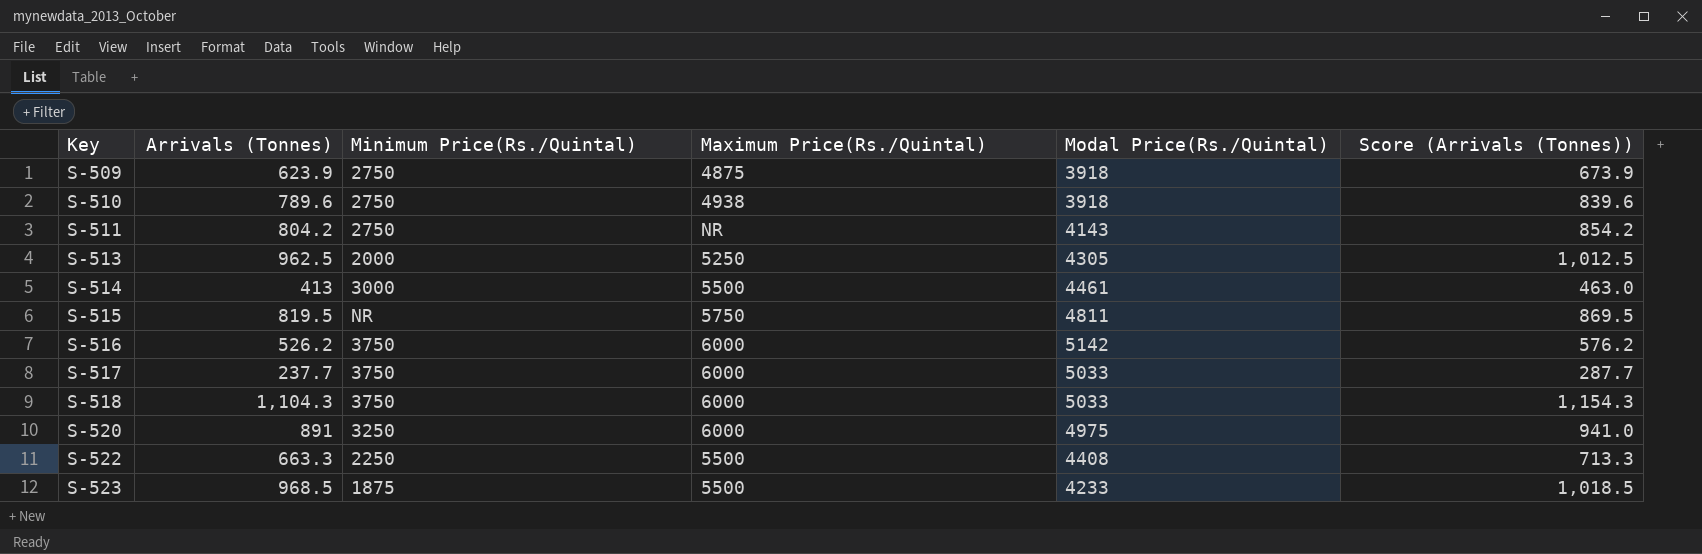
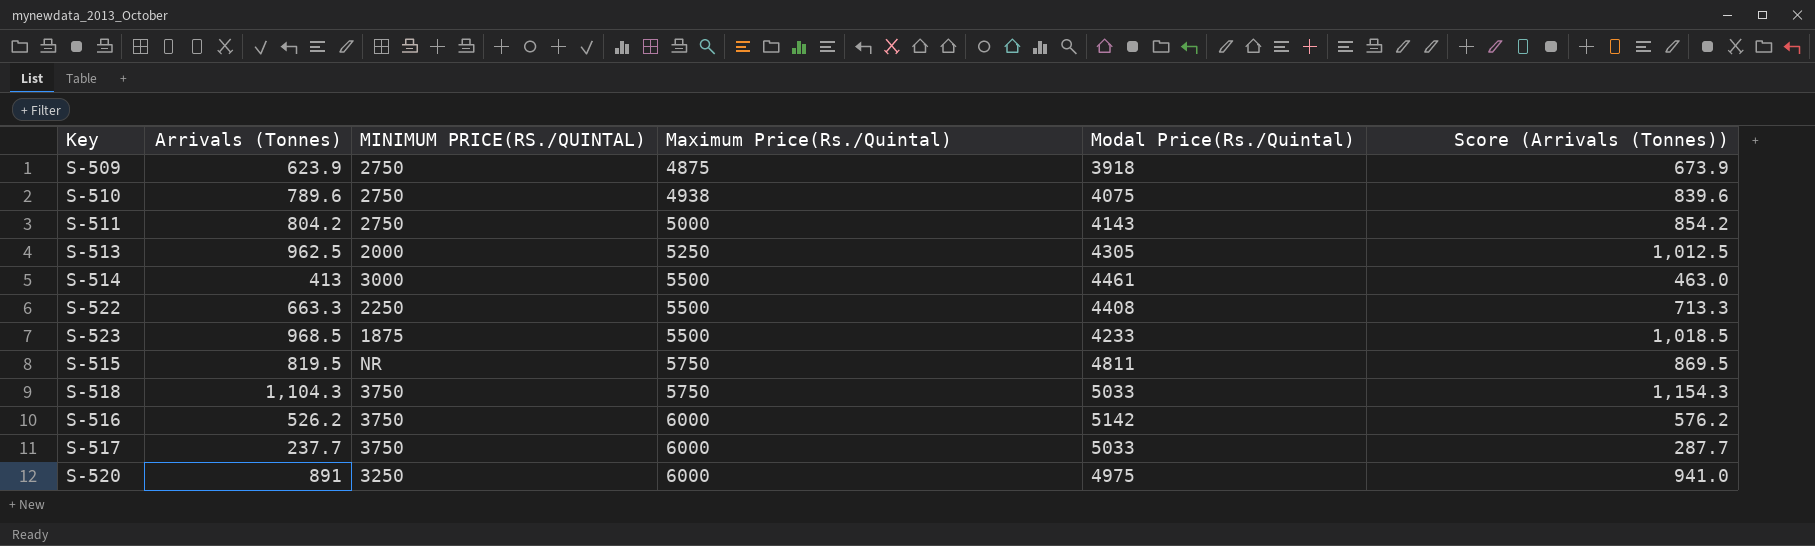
row order: Key ascending -> Maximum Price(Rs./Quintal) ascending
column name: Minimum Price(Rs./Quintal) -> MINIMUM PRICE(RS./QUINTAL)
S-510 | Modal Price(Rs./Quintal): 3918 -> 4075
S-511 | Maximum Price(Rs./Quintal): NR -> 5000
S-518 | Maximum Price(Rs./Quintal): 6000 -> 5750

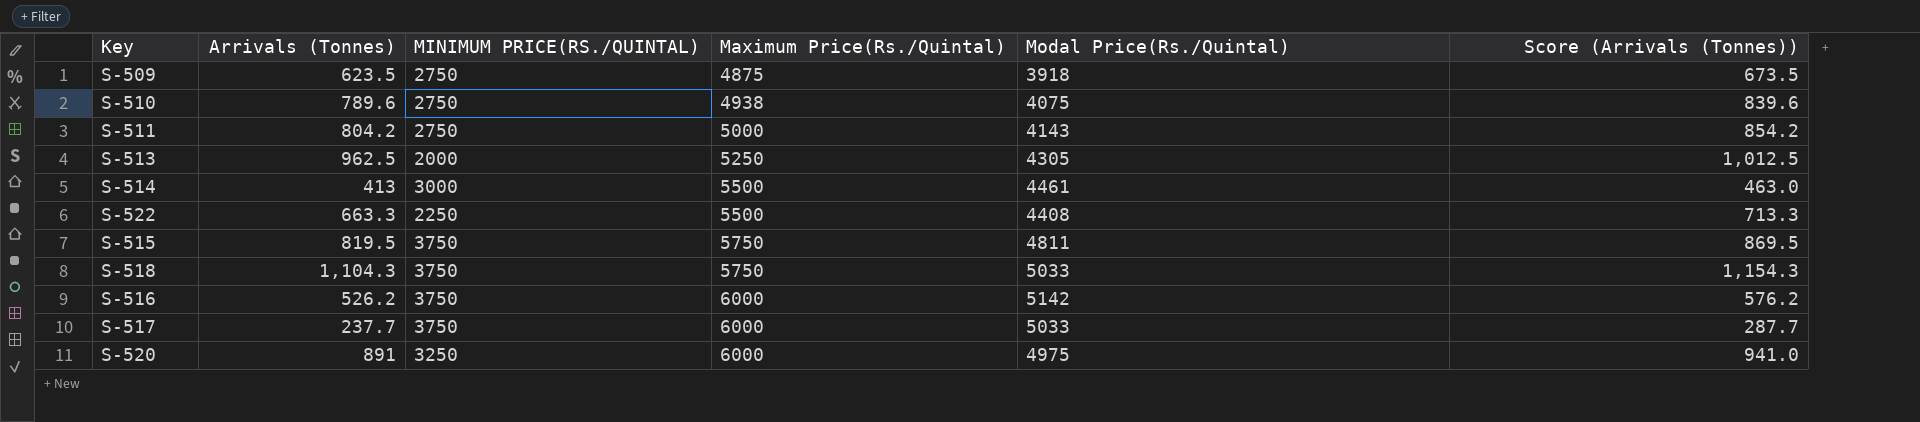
row S-523: 968.5 | 1875 | 5500 | 4233 | 1,018.5 -> none
S-509 | Arrivals (Tonnes): 623.9 -> 623.5
S-509 | Score (Arrivals (Tonnes)): 673.9 -> 673.5
S-515 | MINIMUM PRICE(RS./QUINTAL): NR -> 3750

